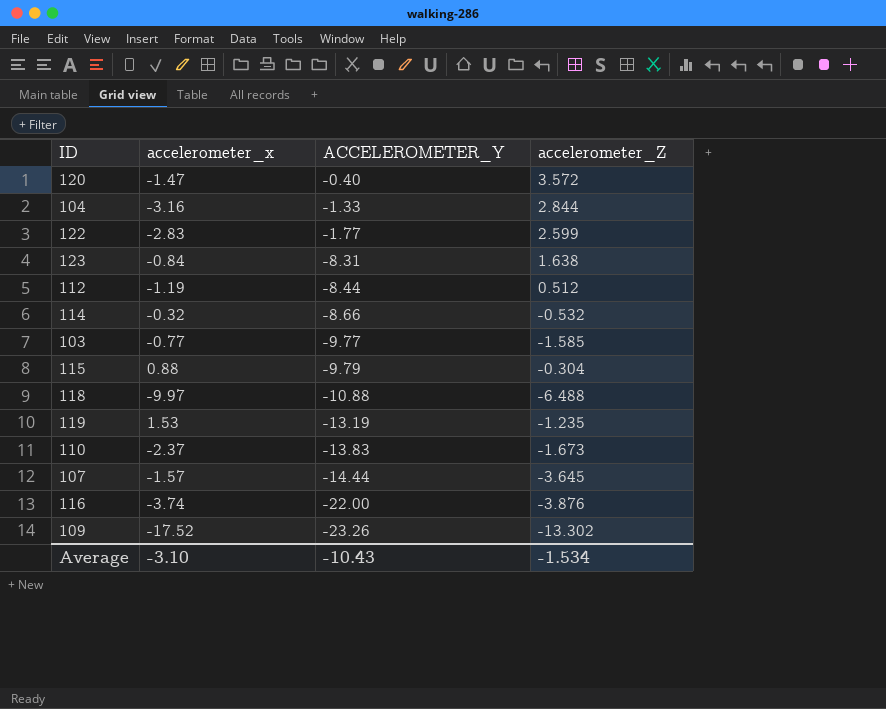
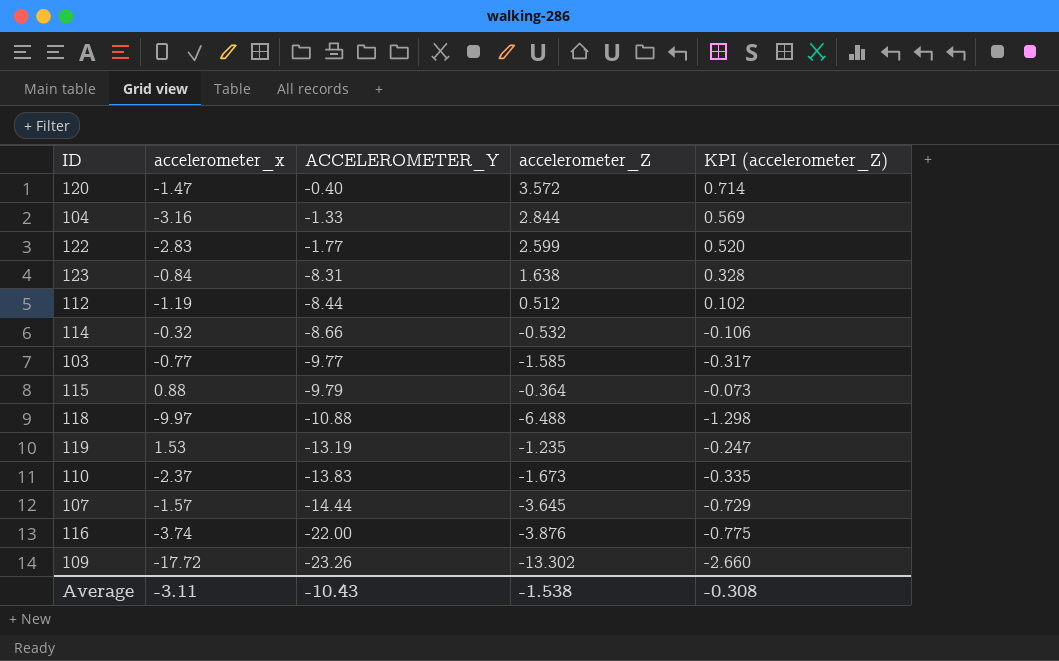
column KPI (accelerometer_Z) | formula: none -> [accelerometer_Z] * 0.2
115 | accelerometer_Z: -0.304 -> -0.364
109 | accelerometer_x: -17.52 -> -17.72
Average | accelerometer_x: -3.10 -> -3.11
Average | accelerometer_Z: -1.534 -> -1.538

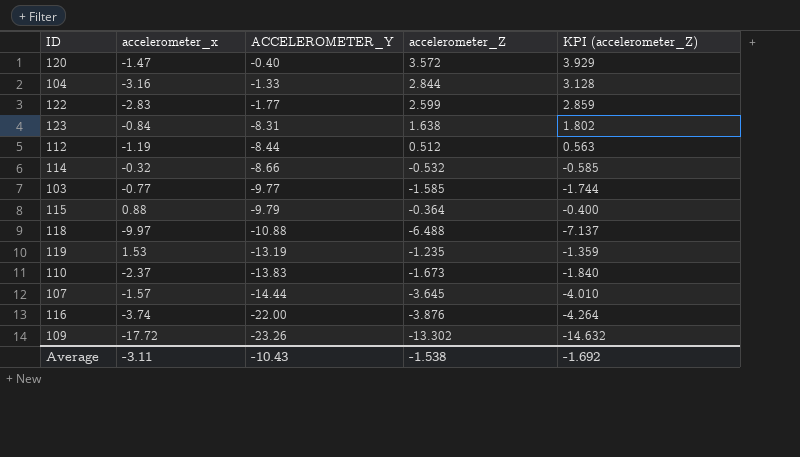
column KPI (accelerometer_Z) | formula: [accelerometer_Z] * 0.2 -> [accelerometer_Z] * 1.1
Average | KPI (accelerometer_Z): -0.308 -> -1.692

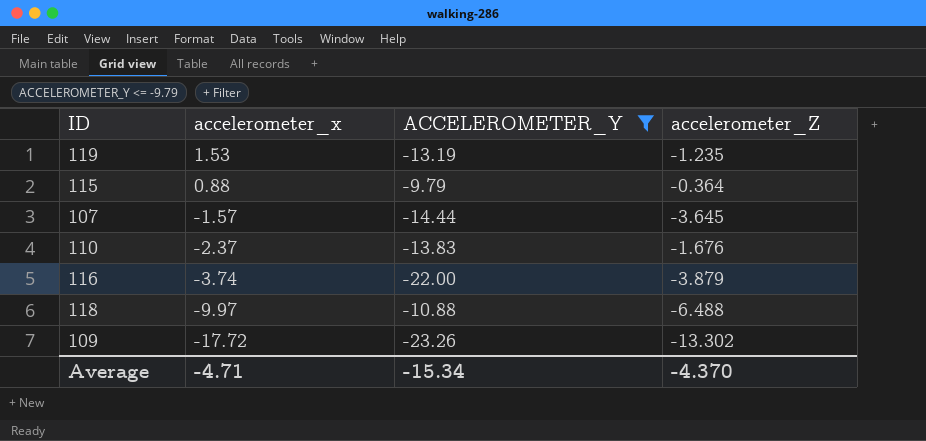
filter: none -> ACCELEROMETER_Y <= -9.79
row order: ACCELEROMETER_Y descending -> accelerometer_x descending
column KPI (accelerometer_Z) | formula: [accelerometer_Z] * 1.1 -> none
110 | accelerometer_Z: -1.673 -> -1.676
116 | accelerometer_Z: -3.876 -> -3.879
Average | accelerometer_x: -3.11 -> -4.71
Average | ACCELEROMETER_Y: -10.43 -> -15.34
Average | accelerometer_Z: -1.538 -> -4.370

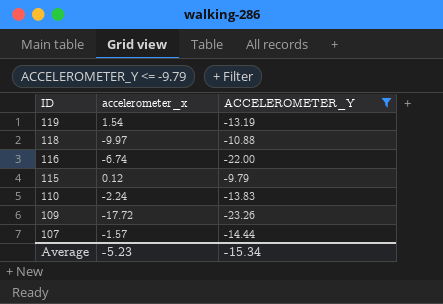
row order: accelerometer_x descending -> ID descending
column accelerometer_Z | position: 4 -> none
119 | accelerometer_x: 1.53 -> 1.54
116 | accelerometer_x: -3.74 -> -6.74
115 | accelerometer_x: 0.88 -> 0.12
110 | accelerometer_x: -2.37 -> -2.24
Average | accelerometer_x: -4.71 -> -5.23

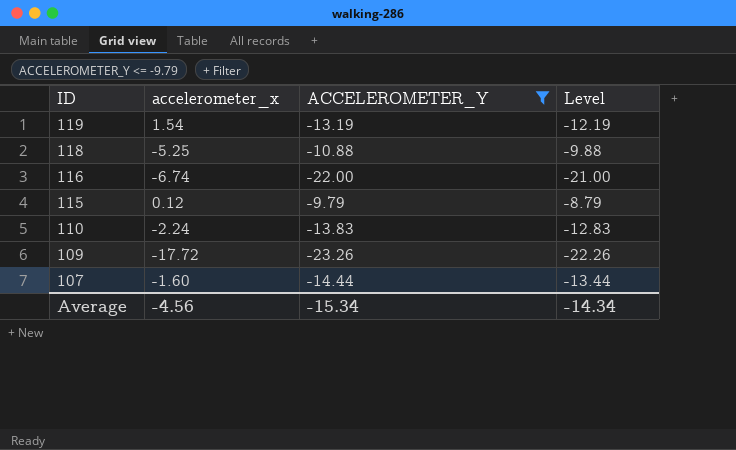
column Level | formula: none -> [ACCELEROMETER_Y] + 1
118 | accelerometer_x: -9.97 -> -5.25
107 | accelerometer_x: -1.57 -> -1.60
Average | accelerometer_x: -5.23 -> -4.56

